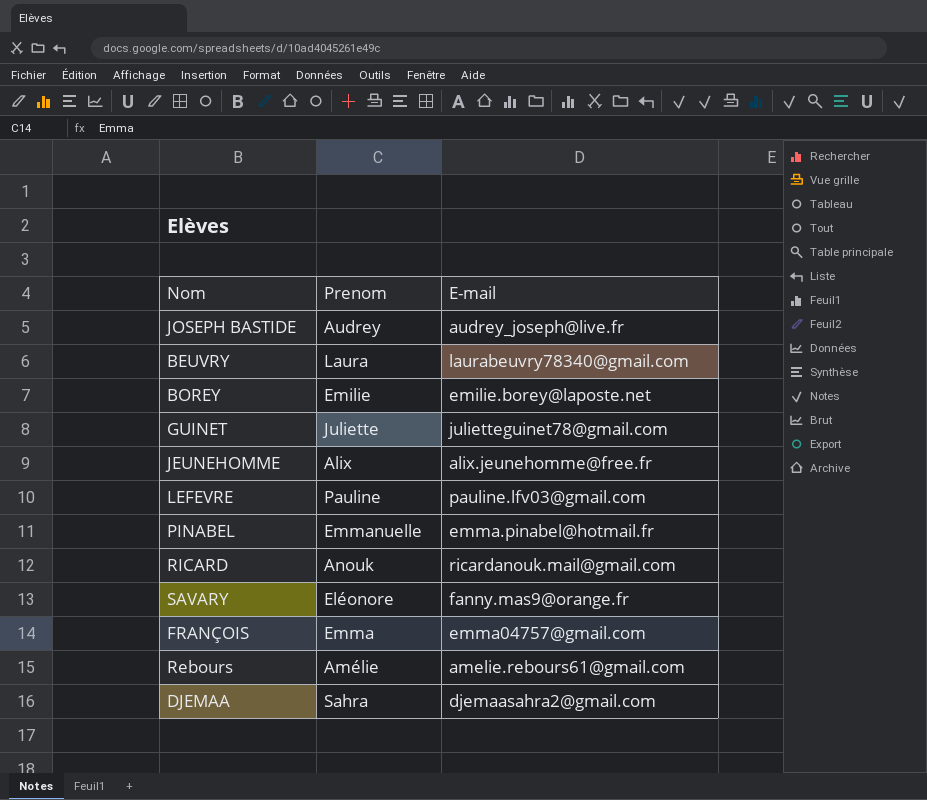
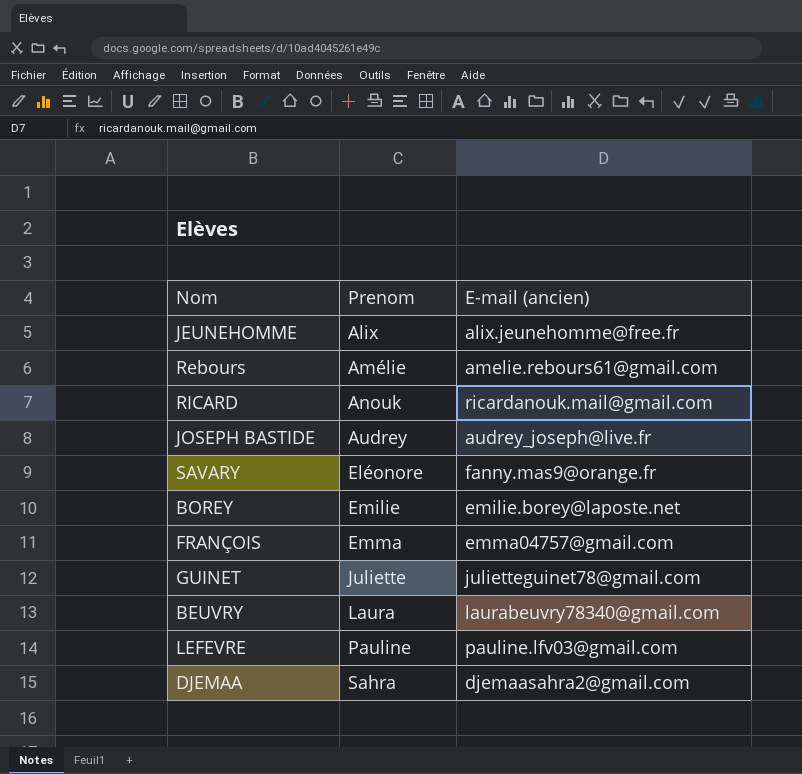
row order: none -> Prenom ascending
column name: E-mail -> E-mail (ancien)
row PINABEL: Emmanuelle | emma.pinabel@hotmail.fr -> none

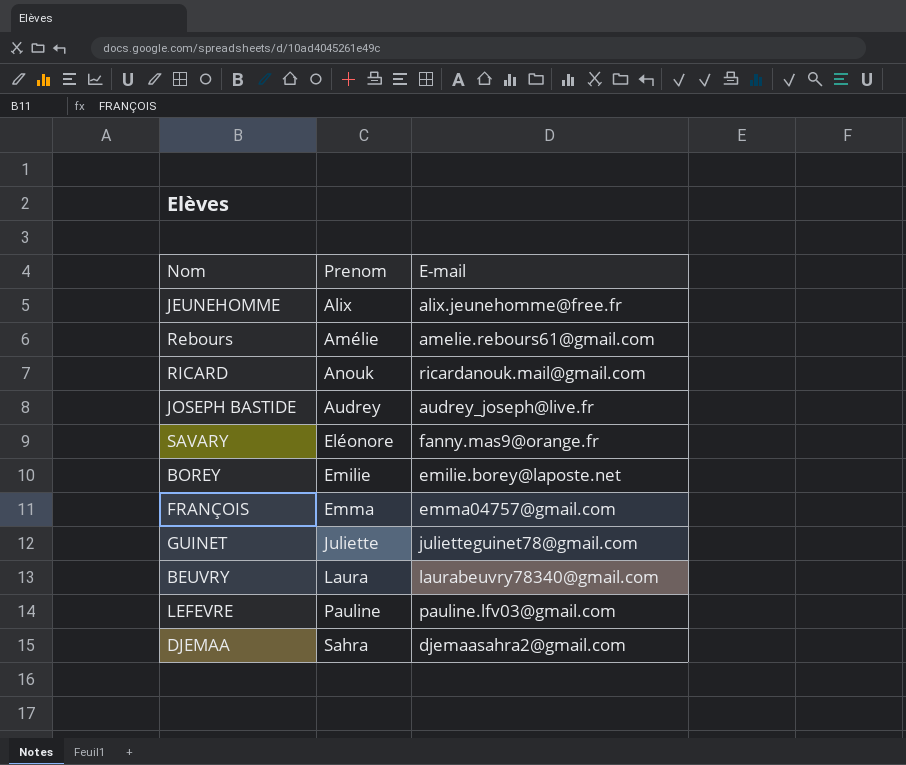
column name: E-mail (ancien) -> E-mail

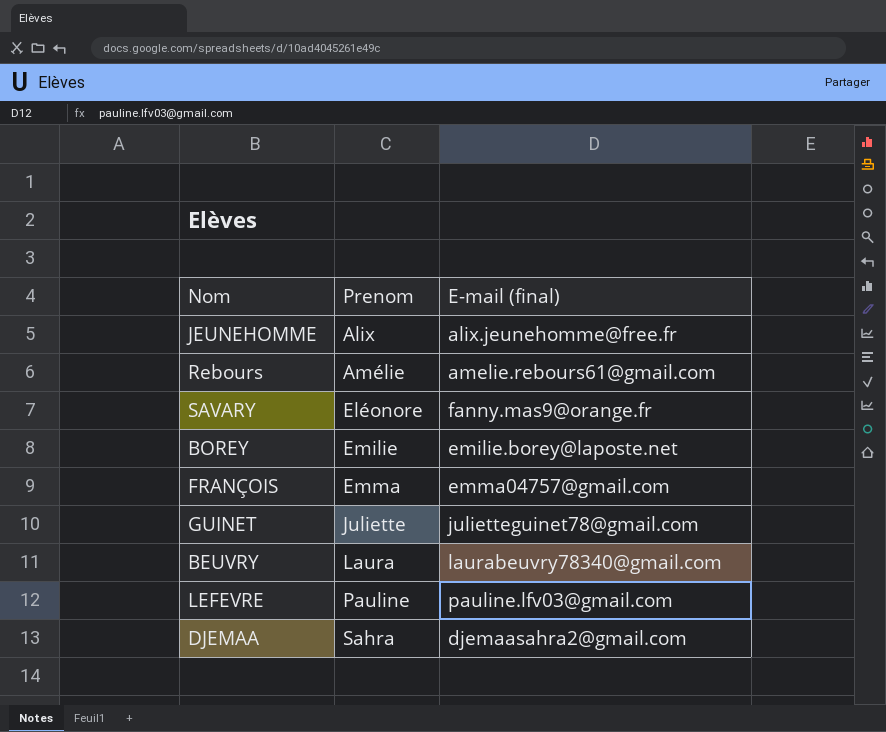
column name: E-mail -> E-mail (final)
row RICARD: Anouk | ricardanouk.mail@gmail.com -> none
row JOSEPH BASTIDE: Audrey | audrey_joseph@live.fr -> none

